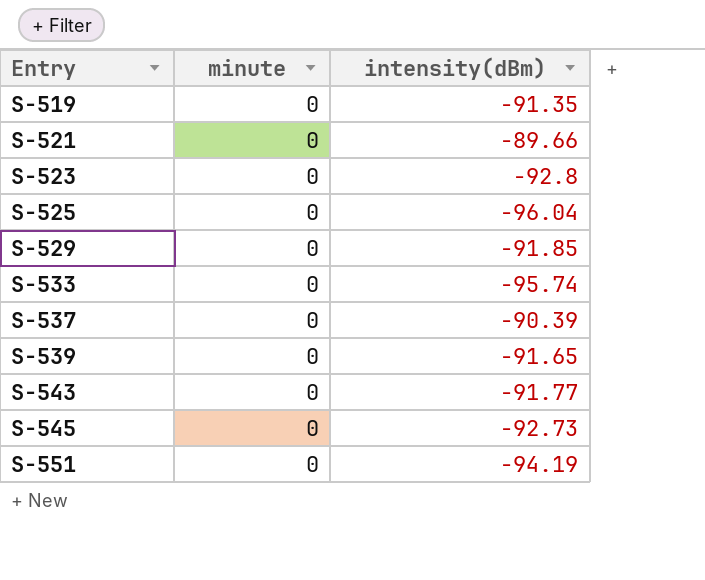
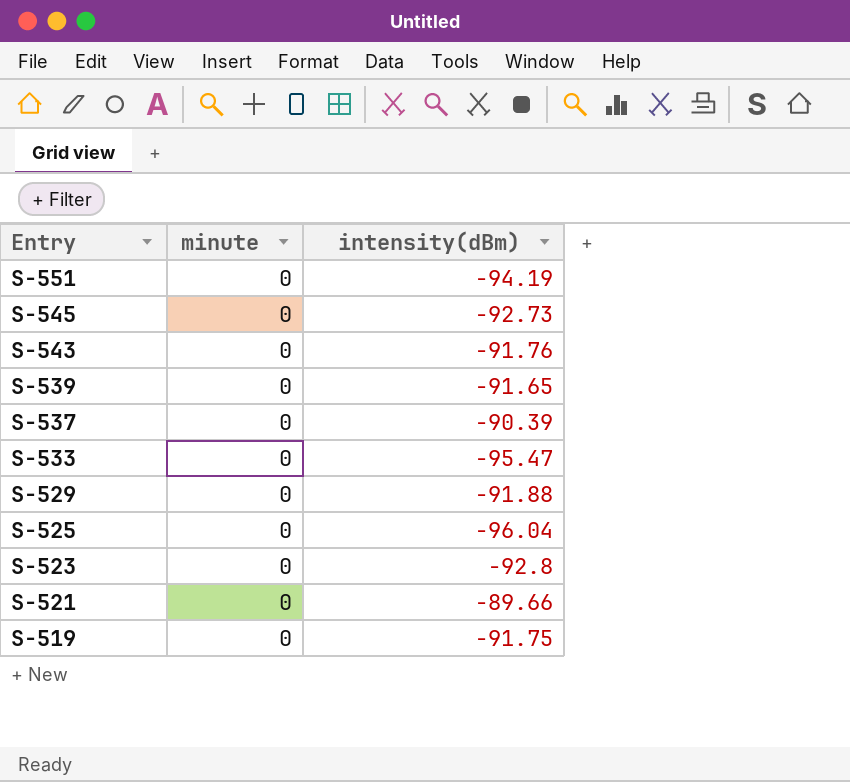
row order: Entry ascending -> Entry descending
S-543 | intensity(dBm): -91.77 -> -91.76
S-533 | intensity(dBm): -95.74 -> -95.47
S-529 | intensity(dBm): -91.85 -> -91.88
S-519 | intensity(dBm): -91.35 -> -91.75

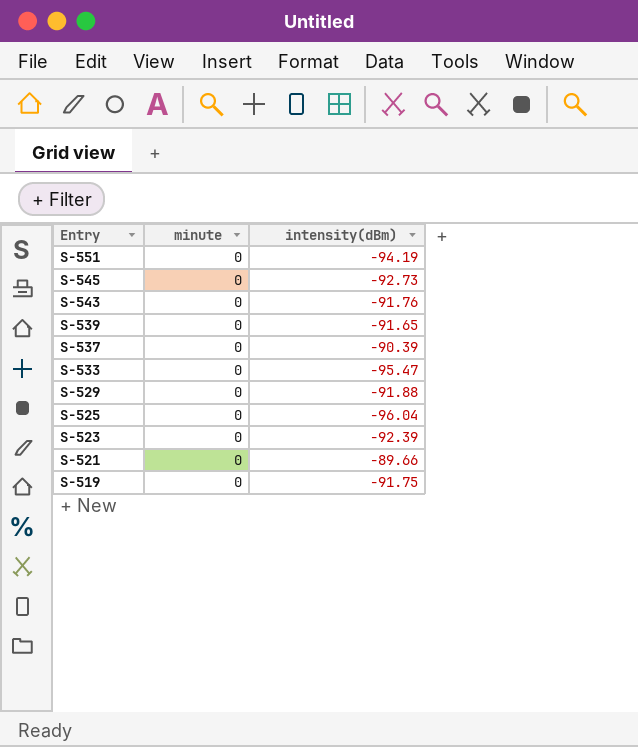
S-523 | intensity(dBm): -92.8 -> -92.39

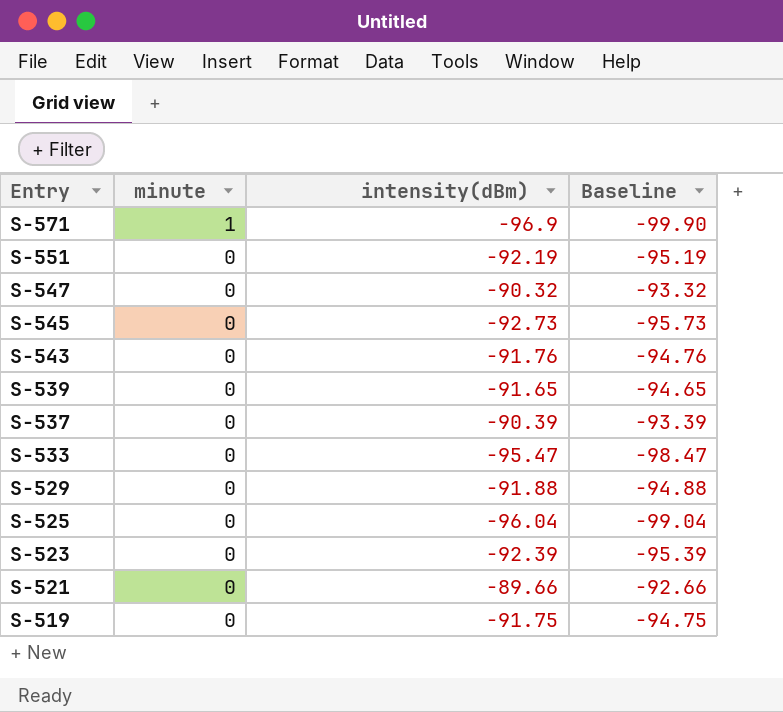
column Baseline | formula: none -> [intensity(dBm)] - 3
row S-571: none -> 1 | -96.9 | -99.90
S-551 | intensity(dBm): -94.19 -> -92.19
row S-547: none -> 0 | -90.32 | -93.32

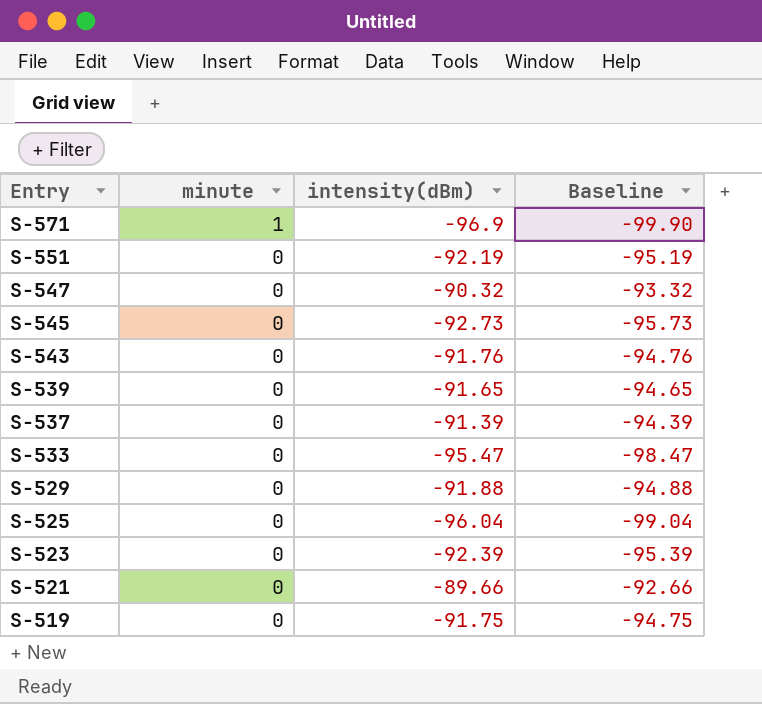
S-537 | intensity(dBm): -90.39 -> -91.39
S-537 | Baseline: -93.39 -> -94.39

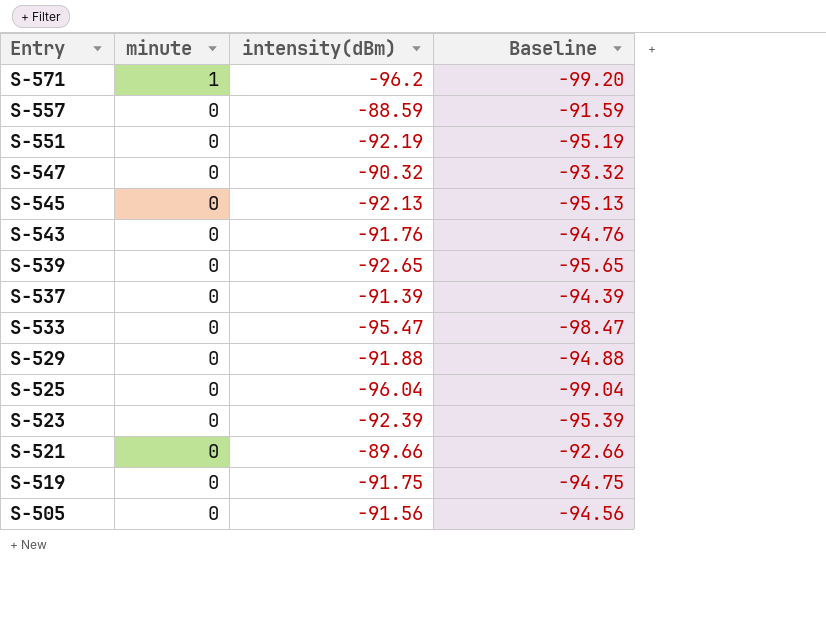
S-571 | intensity(dBm): -96.9 -> -96.2
S-571 | Baseline: -99.90 -> -99.20
row S-557: none -> 0 | -88.59 | -91.59
S-545 | intensity(dBm): -92.73 -> -92.13
S-545 | Baseline: -95.73 -> -95.13
S-539 | intensity(dBm): -91.65 -> -92.65
S-539 | Baseline: -94.65 -> -95.65
row S-505: none -> 0 | -91.56 | -94.56

